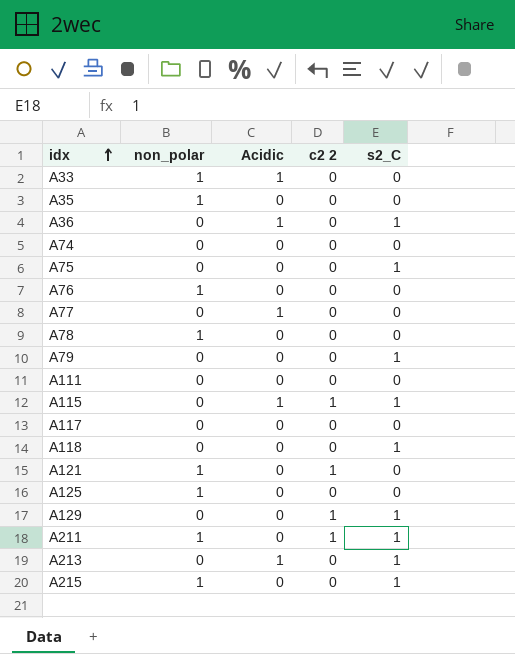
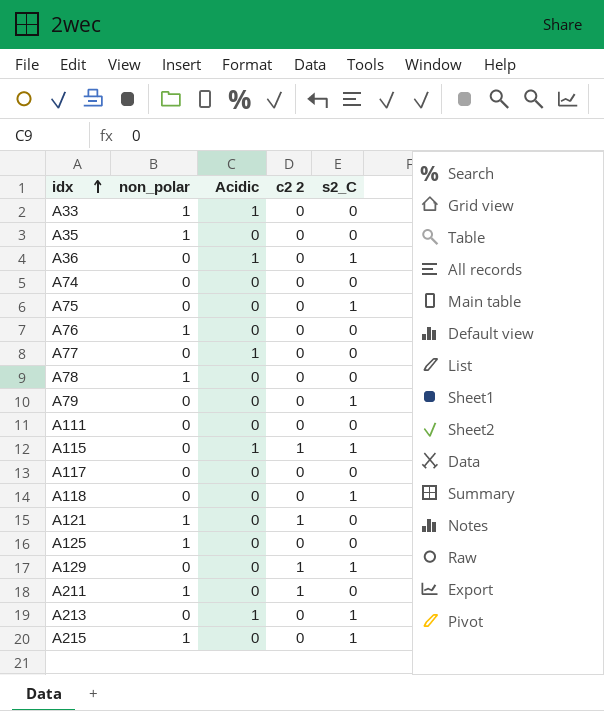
A211 | s2_C: 1 -> 0

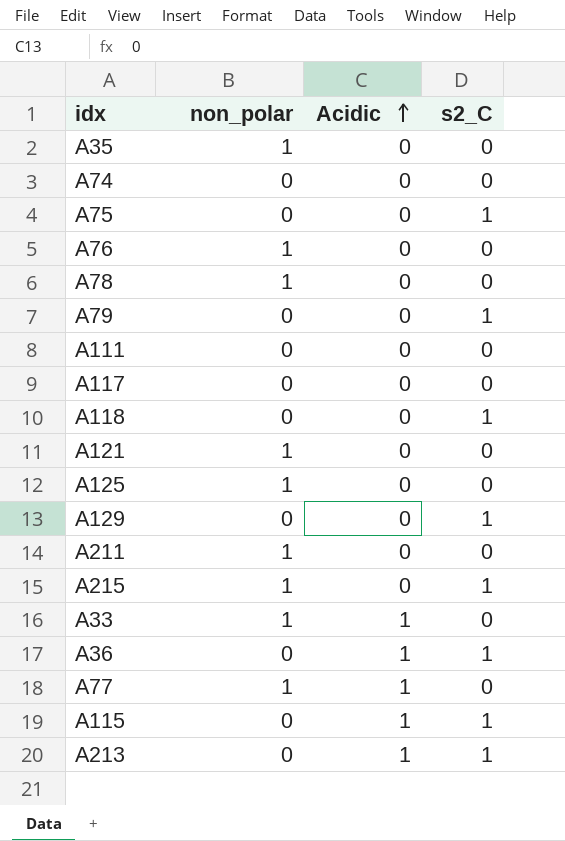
row order: idx ascending -> Acidic ascending
column c2 2 | position: 4 -> none
A77 | non_polar: 0 -> 1

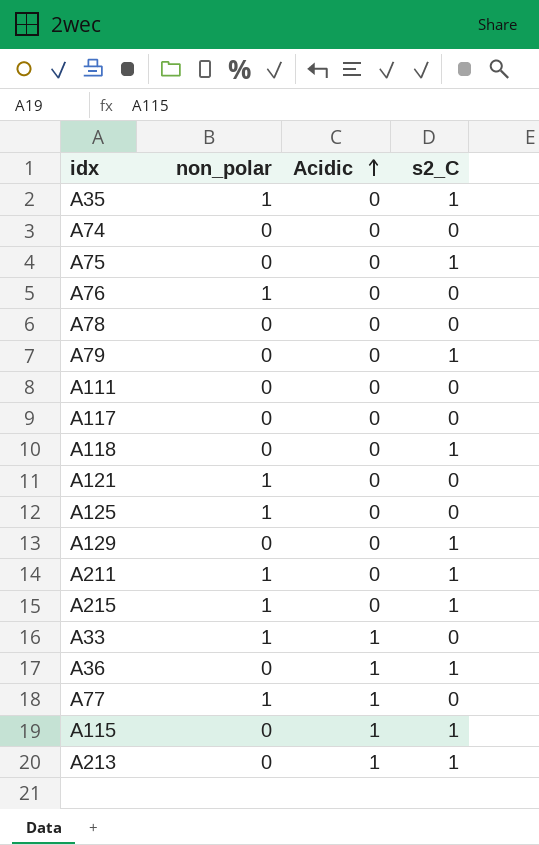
A35 | s2_C: 0 -> 1
A78 | non_polar: 1 -> 0
A211 | s2_C: 0 -> 1

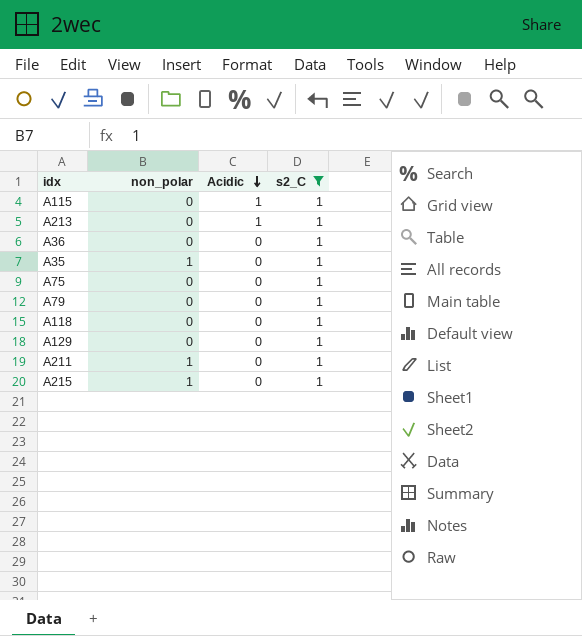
filter: none -> s2_C = 1
row order: Acidic ascending -> Acidic descending
A36 | Acidic: 1 -> 0

